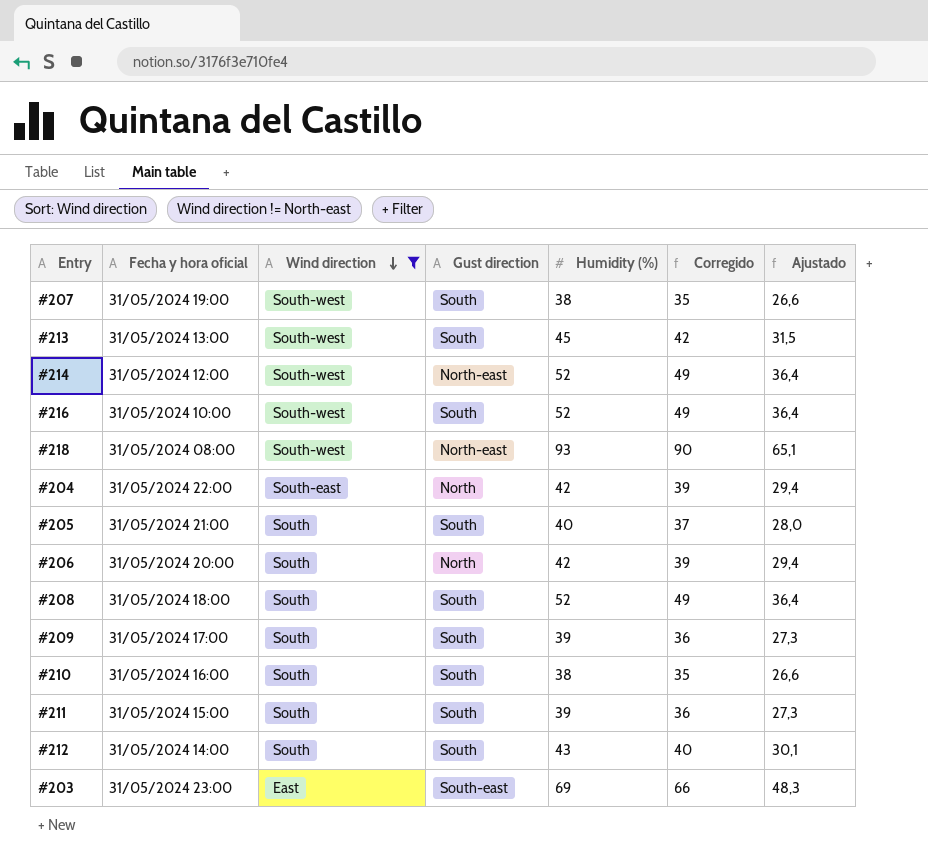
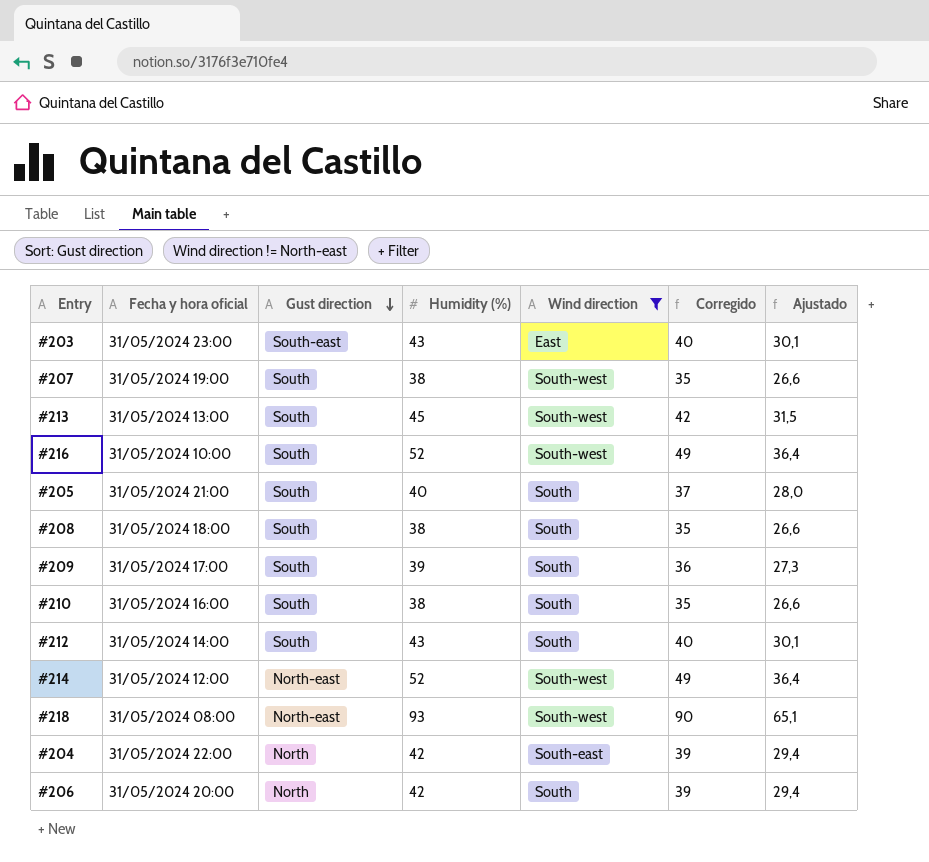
row order: Wind direction descending -> Gust direction descending
column Wind direction | position: 3 -> 5
row #211: 31/05/2024 15:00 | South | South | 39 | 36 | 27,3 -> none
#203 | Humidity (%): 69 -> 43
#203 | Corregido: 66 -> 40
#203 | Ajustado: 48,3 -> 30,1
#208 | Humidity (%): 52 -> 38
#208 | Corregido: 49 -> 35
#208 | Ajustado: 36,4 -> 26,6

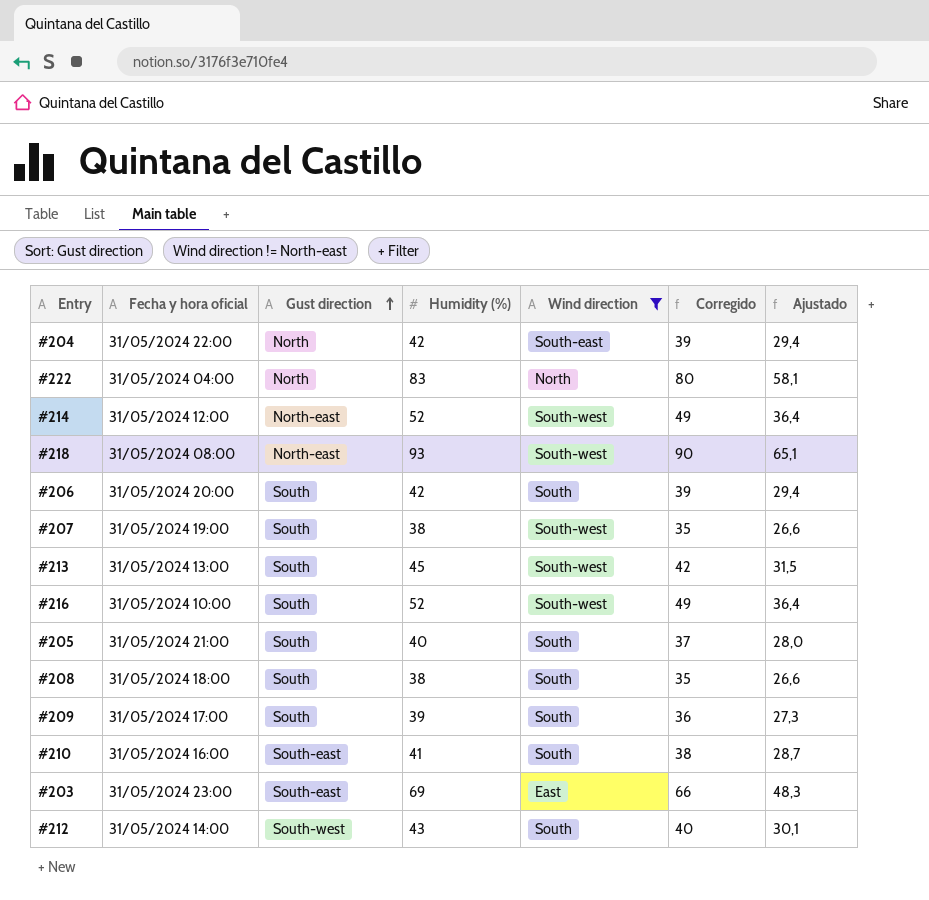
row order: Gust direction descending -> Gust direction ascending
row #222: none -> 31/05/2024 04:00 | North | 83 | North | 80 | 58,1
#206 | Gust direction: North -> South
#210 | Gust direction: South -> South-east
#210 | Humidity (%): 38 -> 41
#210 | Corregido: 35 -> 38
#210 | Ajustado: 26,6 -> 28,7
#203 | Humidity (%): 43 -> 69
#203 | Corregido: 40 -> 66
#203 | Ajustado: 30,1 -> 48,3
#212 | Gust direction: South -> South-west

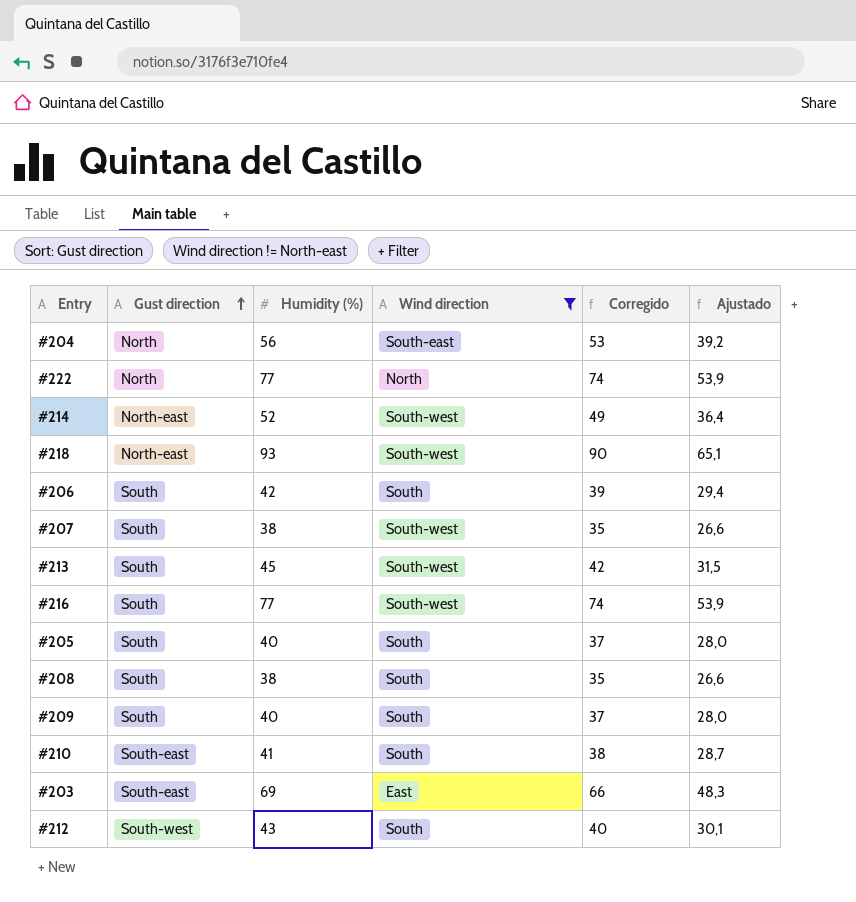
column Fecha y hora oficial | position: 2 -> none
#204 | Humidity (%): 42 -> 56
#204 | Corregido: 39 -> 53
#204 | Ajustado: 29,4 -> 39,2
#222 | Humidity (%): 83 -> 77
#222 | Corregido: 80 -> 74
#222 | Ajustado: 58,1 -> 53,9
#216 | Humidity (%): 52 -> 77
#216 | Corregido: 49 -> 74
#216 | Ajustado: 36,4 -> 53,9
#209 | Humidity (%): 39 -> 40
#209 | Corregido: 36 -> 37
#209 | Ajustado: 27,3 -> 28,0

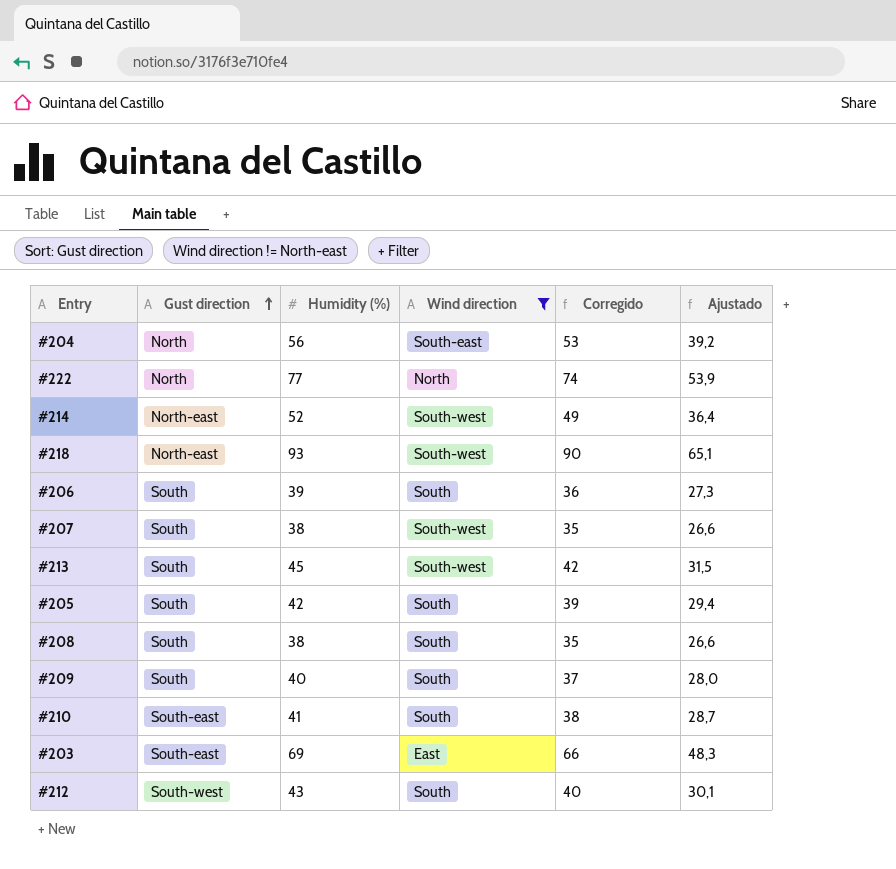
row #216: South | 77 | South-west | 74 | 53,9 -> none
#206 | Humidity (%): 42 -> 39
#206 | Corregido: 39 -> 36
#206 | Ajustado: 29,4 -> 27,3
#205 | Humidity (%): 40 -> 42
#205 | Corregido: 37 -> 39
#205 | Ajustado: 28,0 -> 29,4

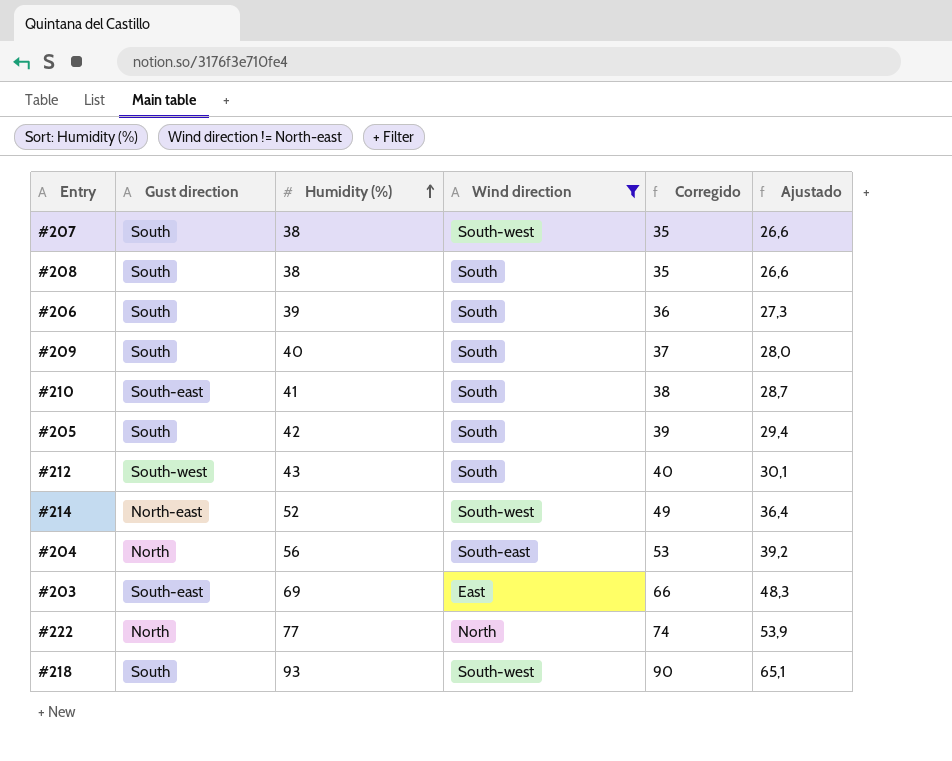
row order: Gust direction ascending -> Humidity (%) ascending
row #213: South | 45 | South-west | 42 | 31,5 -> none
#218 | Gust direction: North-east -> South

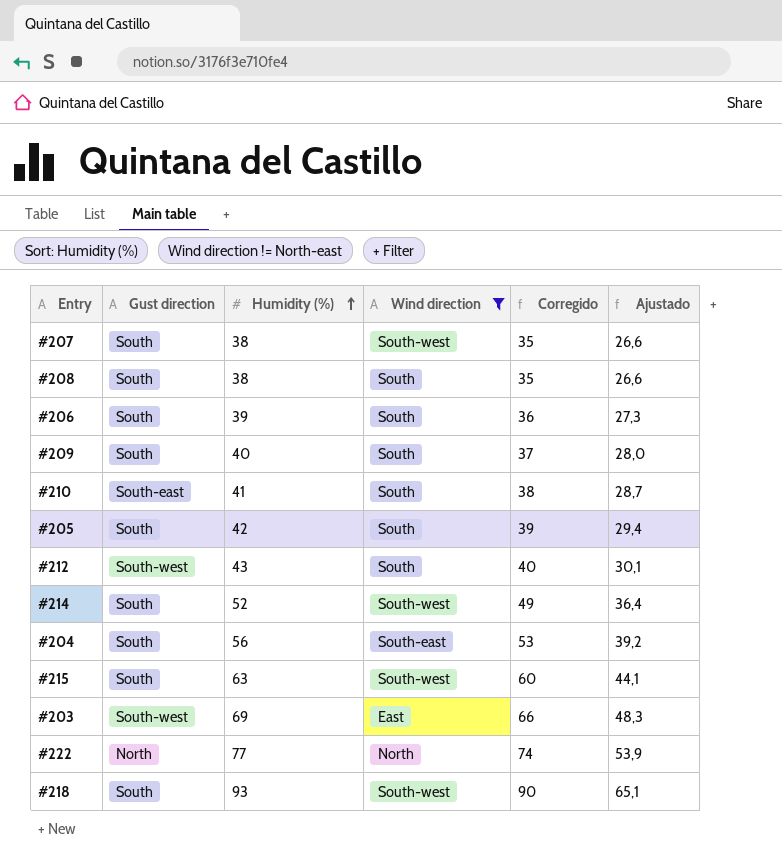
#214 | Gust direction: North-east -> South
#204 | Gust direction: North -> South
row #215: none -> South | 63 | South-west | 60 | 44,1
#203 | Gust direction: South-east -> South-west

